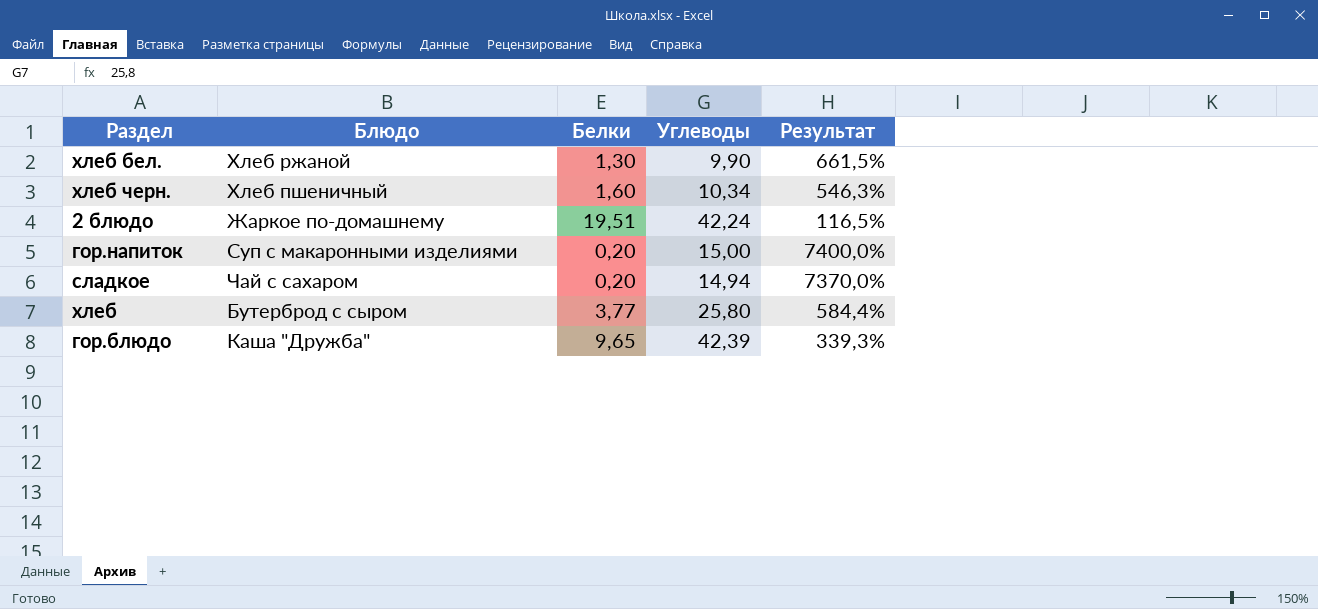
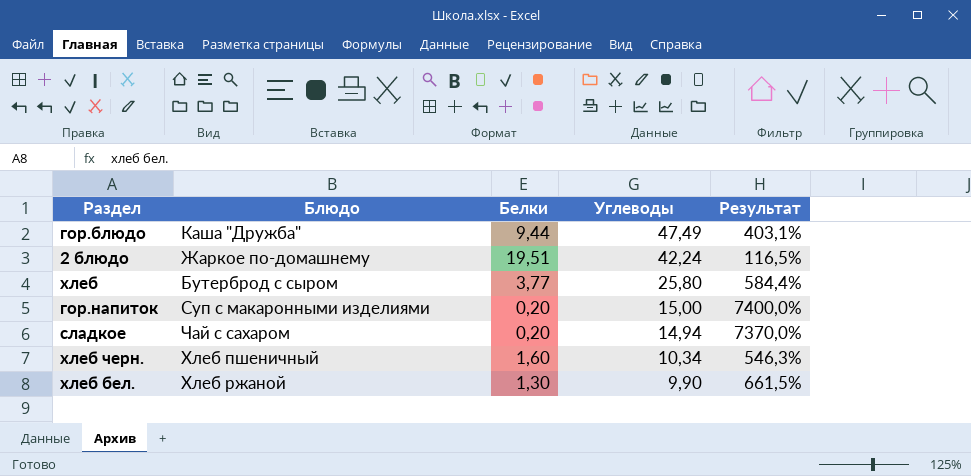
row order: none -> Углеводы descending
гор.блюдо | Белки: 9,65 -> 9,44
гор.блюдо | Углеводы: 42,39 -> 47,49
гор.блюдо | Результат: 339,3% -> 403,1%

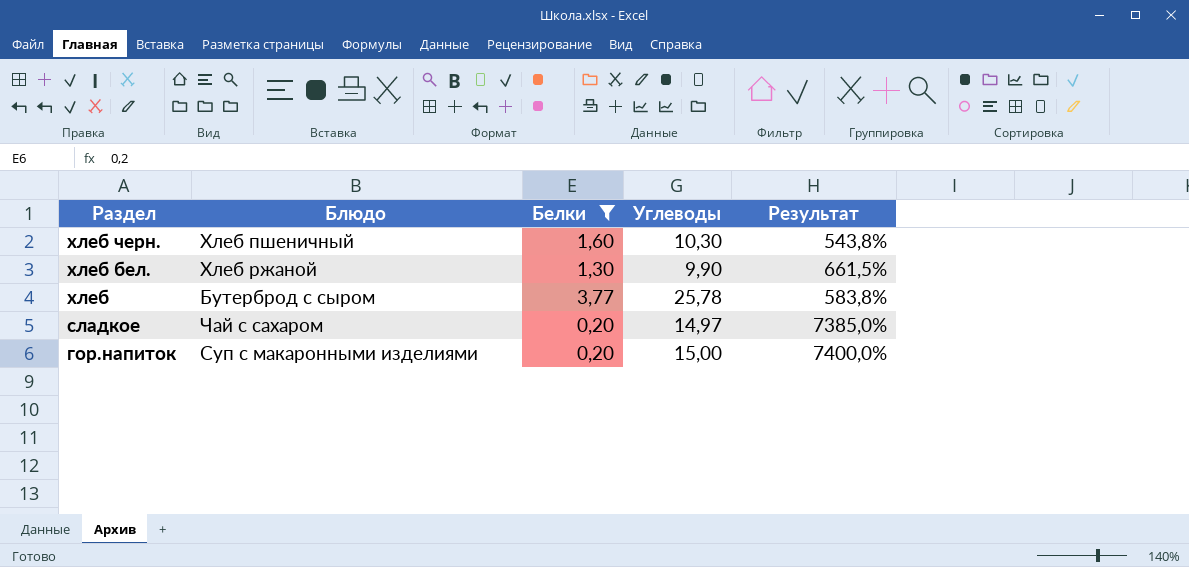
filter: none -> Белки <= 3,77
row order: Углеводы descending -> Раздел descending
хлеб черн. | Углеводы: 10,34 -> 10,30
хлеб черн. | Результат: 546,3% -> 543,8%
хлеб | Углеводы: 25,80 -> 25,78
хлеб | Результат: 584,4% -> 583,8%
сладкое | Углеводы: 14,94 -> 14,97
сладкое | Результат: 7370,0% -> 7385,0%

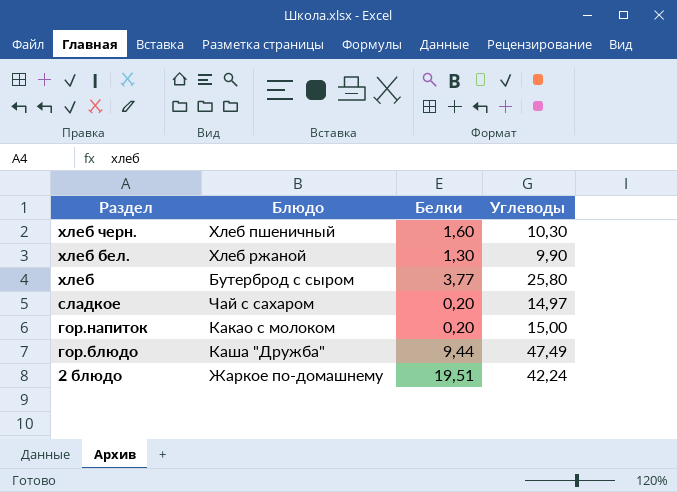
filter: Белки <= 3,77 -> none
column Результат | formula: ([Углеводы] - [Белки]) / [Белки] -> none
хлеб | Углеводы: 25,78 -> 25,80
гор.напиток | Блюдо: Суп с макаронными изделиями -> Какао с молоком

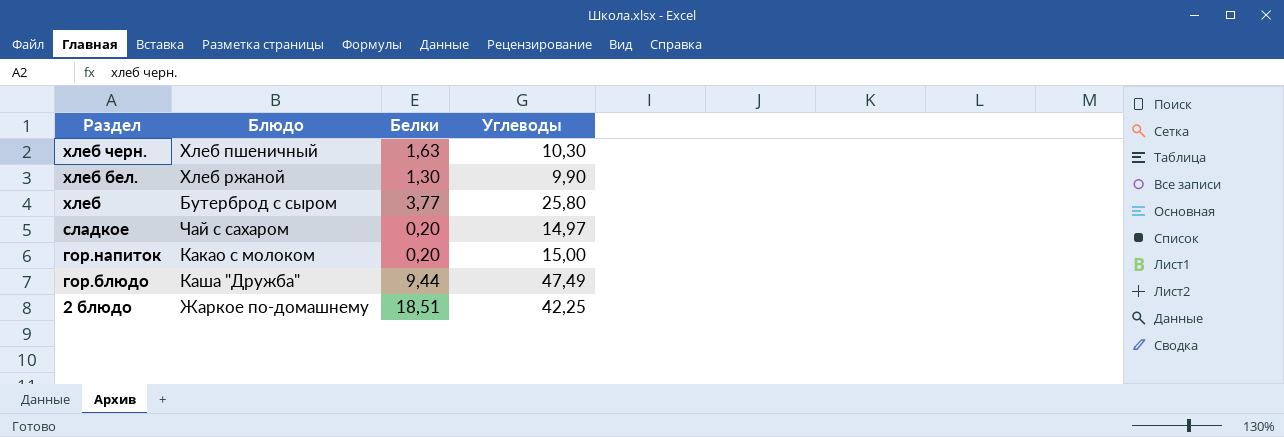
хлеб черн. | Белки: 1,60 -> 1,63
2 блюдо | Белки: 19,51 -> 18,51
2 блюдо | Углеводы: 42,24 -> 42,25

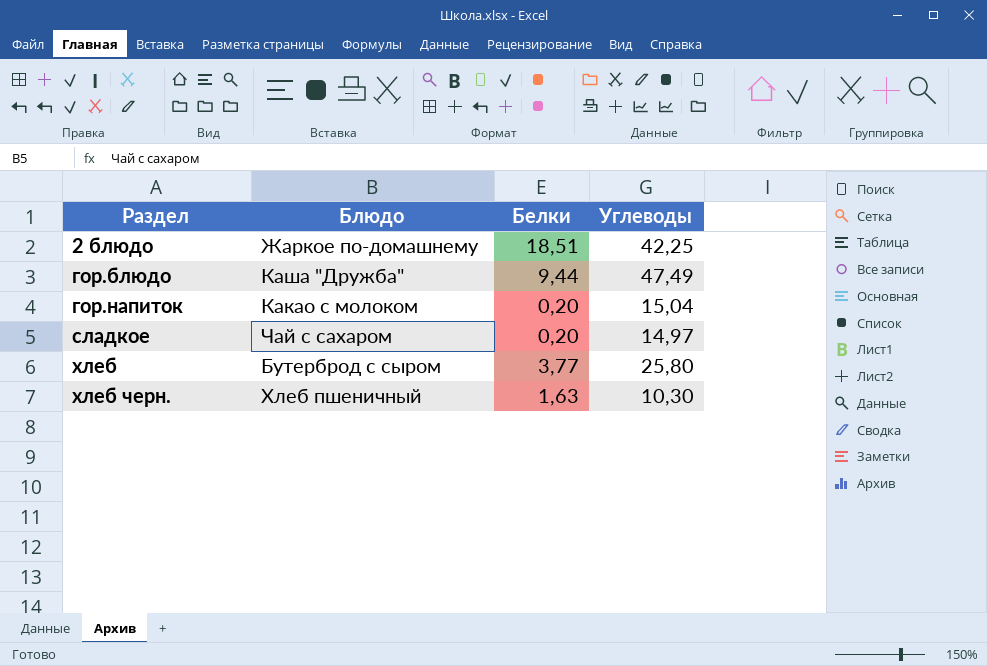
row order: Раздел descending -> Раздел ascending
row хлеб бел.: Хлеб ржаной | 1,30 | 9,90 -> none
гор.напиток | Углеводы: 15,00 -> 15,04

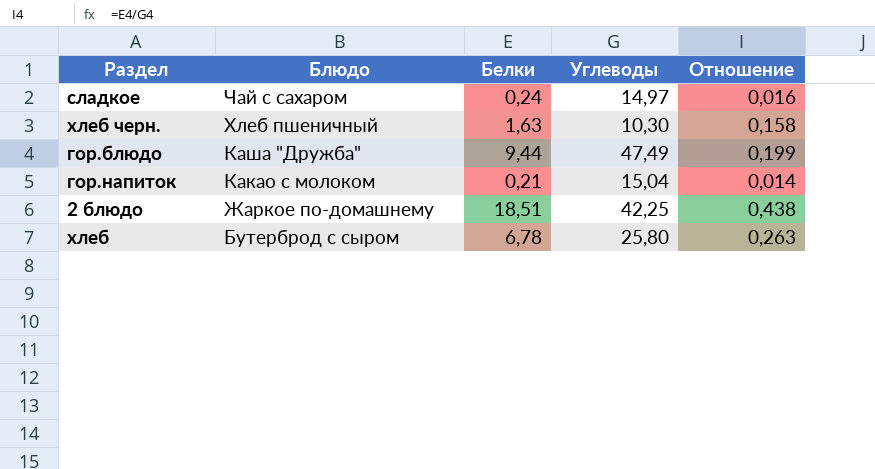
row order: Раздел ascending -> Блюдо descending
column Отношение | formula: none -> [Белки] / [Углеводы]
сладкое | Белки: 0,20 -> 0,24
гор.напиток | Белки: 0,20 -> 0,21
хлеб | Белки: 3,77 -> 6,78

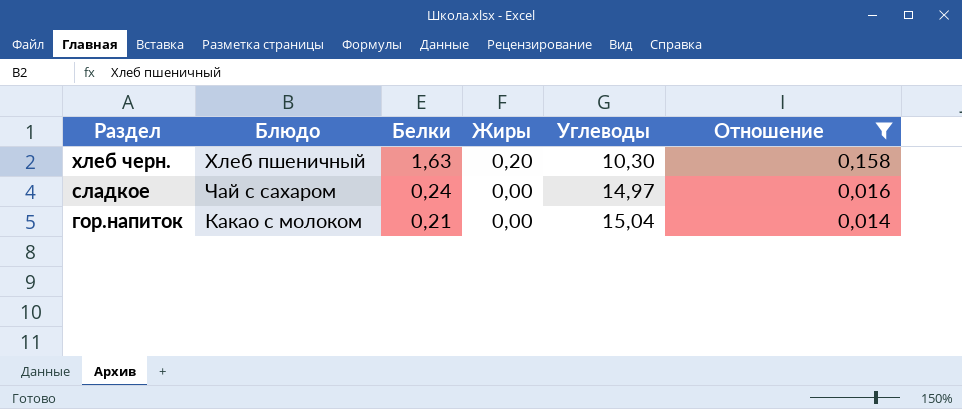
filter: none -> Отношение <= 0,158
row order: Блюдо descending -> Раздел descending
column Жиры | position: none -> 4

